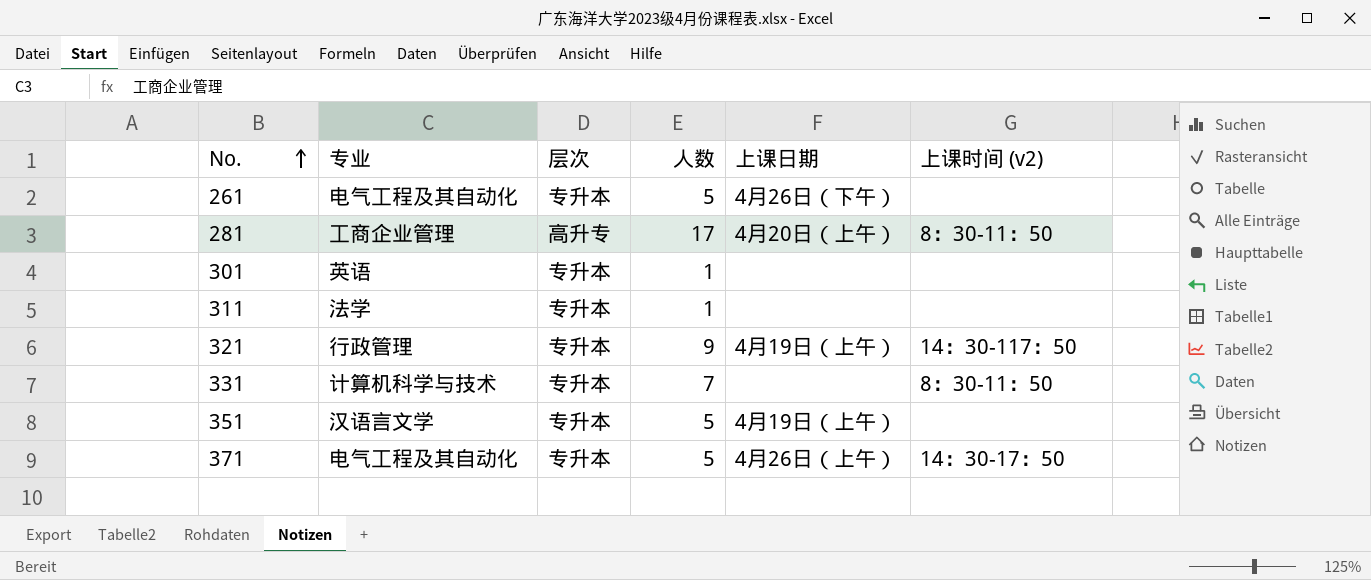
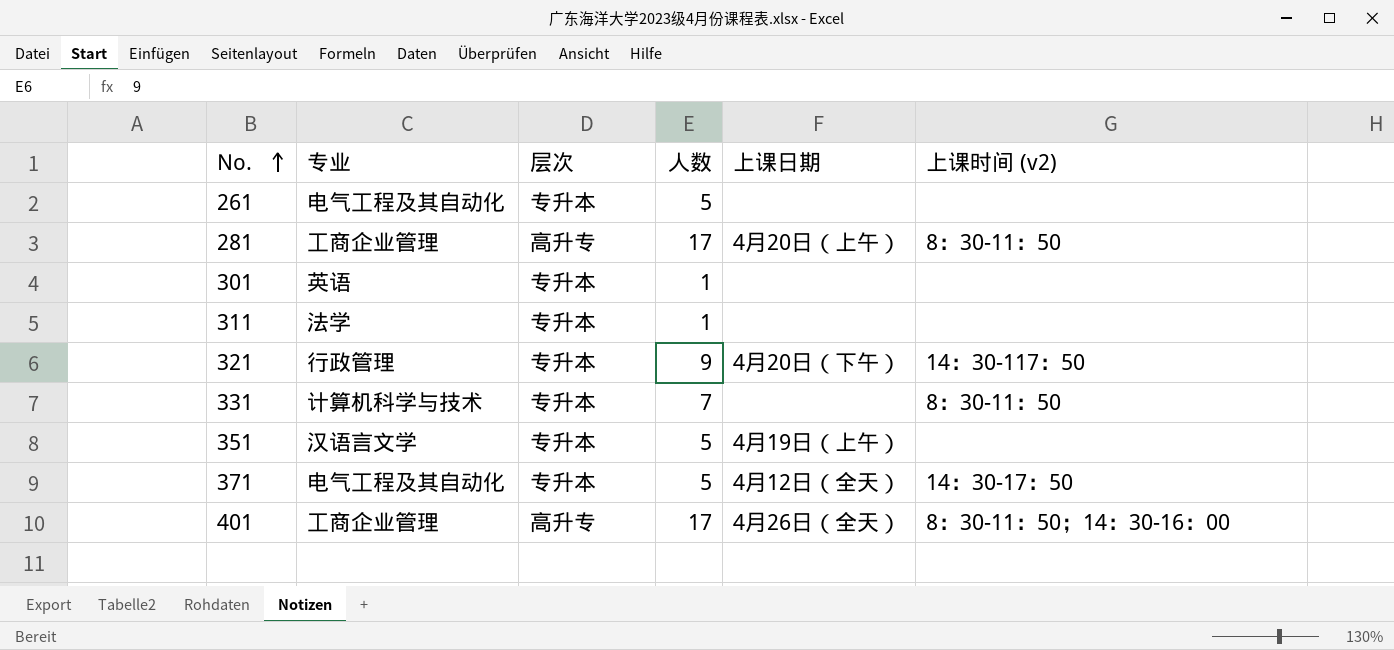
261 | 上课日期: 4月26日（下午） -> none
321 | 上课日期: 4月19日（上午） -> 4月20日（下午）
371 | 上课日期: 4月26日（上午） -> 4月12日（全天）
row 401: none -> 工商企业管理 | 高升专 | 17 | 4月26日（全天） | 8：30-11：50；14：30-16：00

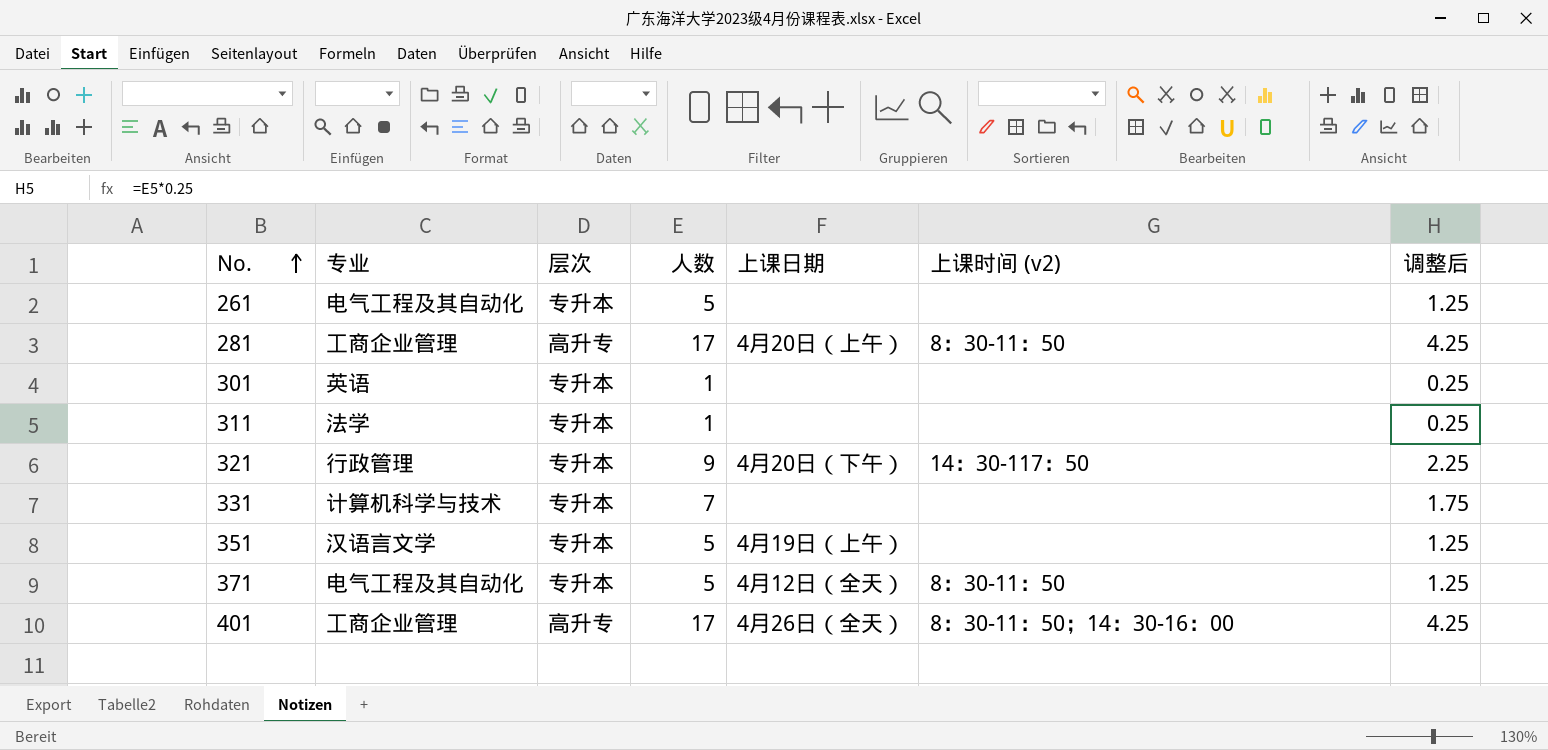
column 调整后 | formula: none -> [人数] * 0.25
331 | 上课时间 (v2): 8：30-11：50 -> none
371 | 上课时间 (v2): 14：30-17：50 -> 8：30-11：50

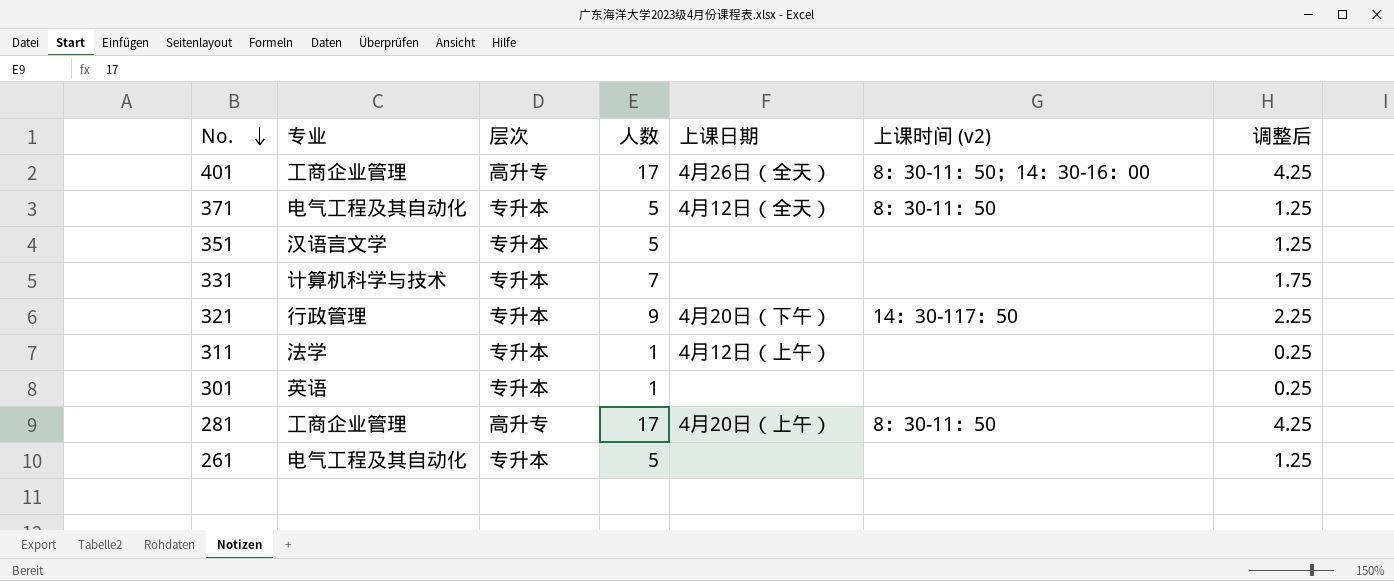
row order: No. ascending -> No. descending
351 | 上课日期: 4月19日（上午） -> none
311 | 上课日期: none -> 4月12日（上午）

